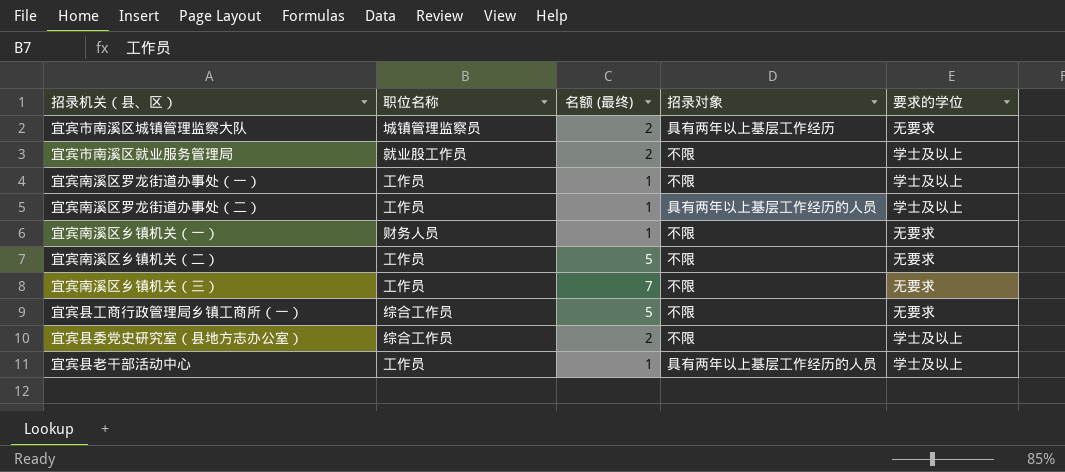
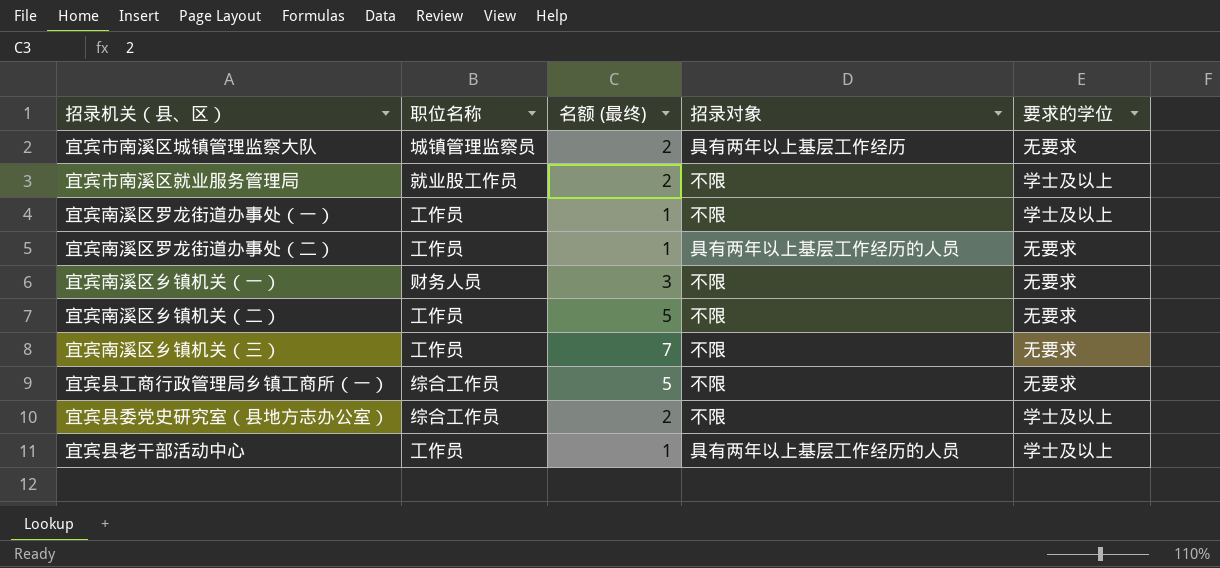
宜宾南溪区罗龙街道办事处（二） | 要求的学位: 学士及以上 -> 无要求
宜宾南溪区乡镇机关（一） | 名额 (最终): 1 -> 3

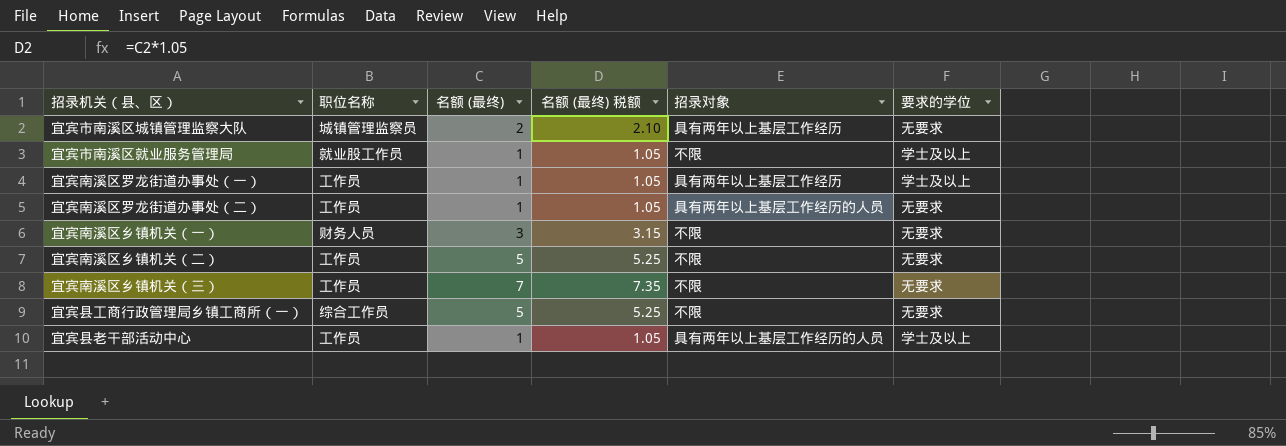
column 名额 (最终) 税额 | formula: none -> [名额 (最终)] * 1.05
row 宜宾县委党史研究室（县地方志办公室）: 综合工作员 | 2 | 不限 | 学士及以上 -> none
宜宾市南溪区就业服务管理局 | 名额 (最终): 2 -> 1
宜宾南溪区罗龙街道办事处（一） | 招录对象: 不限 -> 具有两年以上基层工作经历

